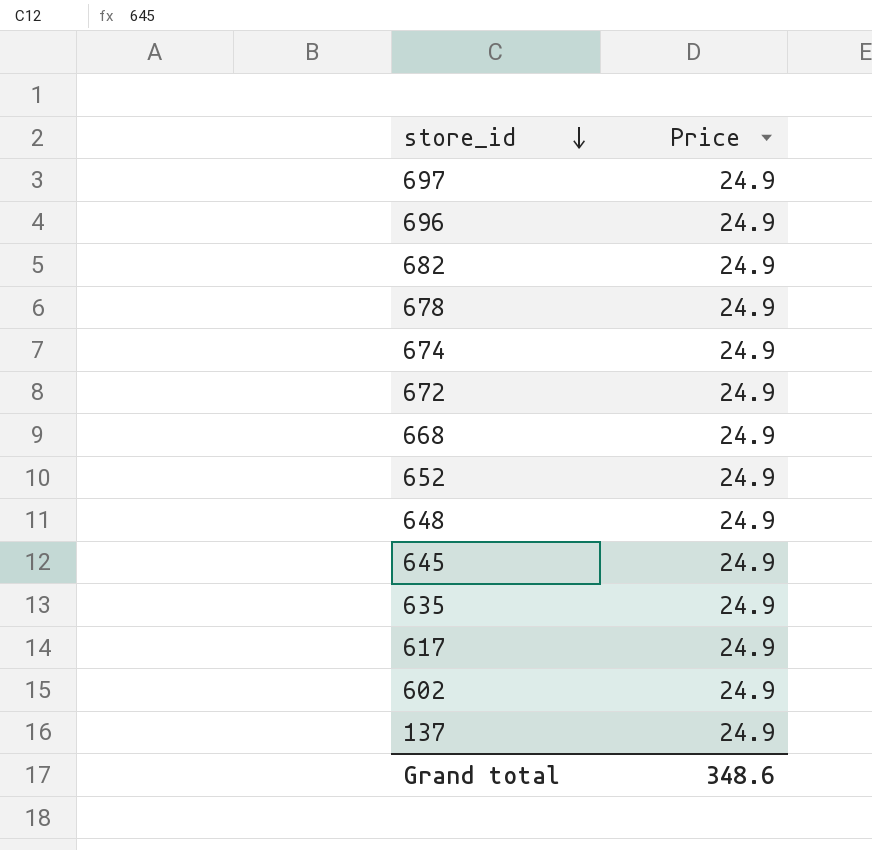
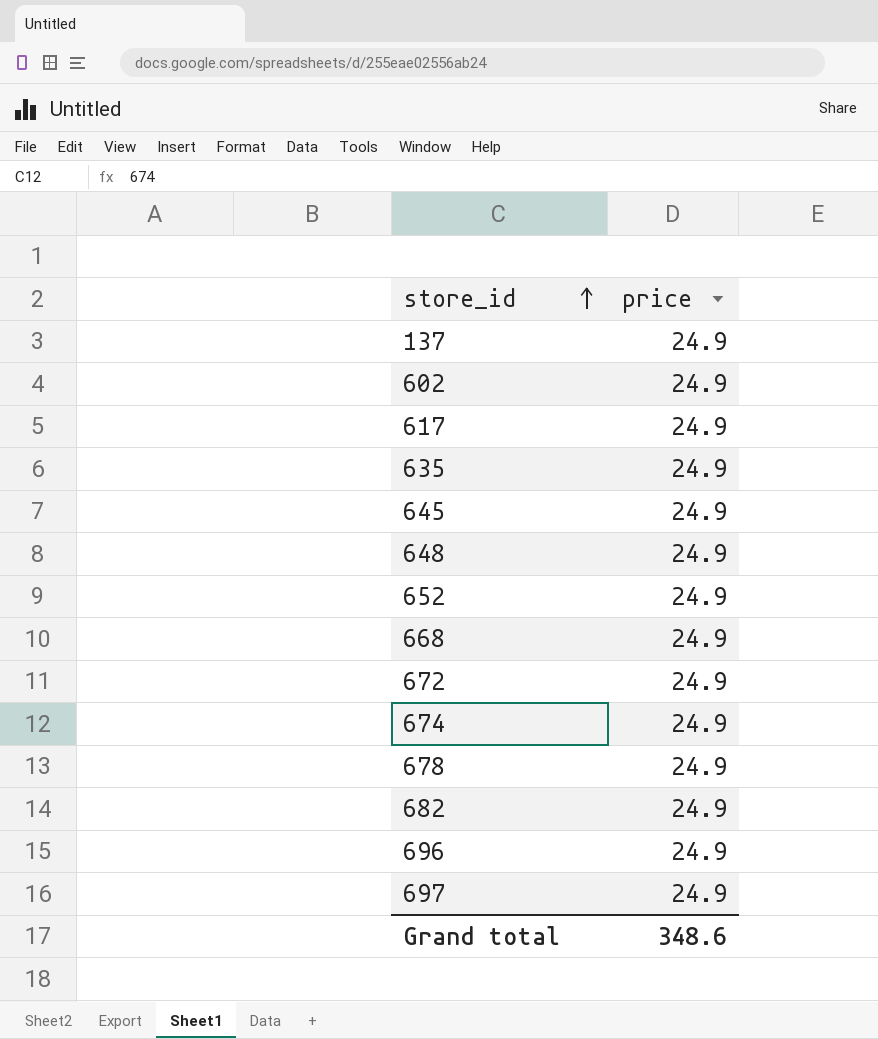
row order: store_id descending -> store_id ascending
column name: Price -> price

